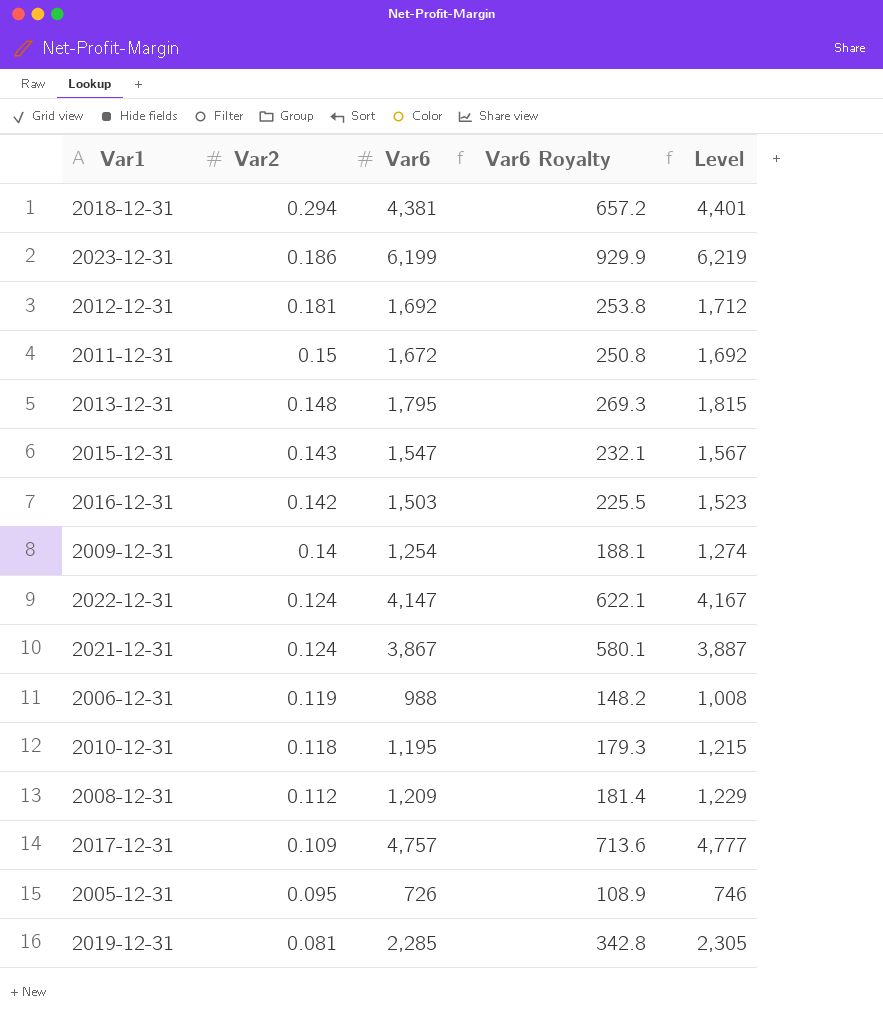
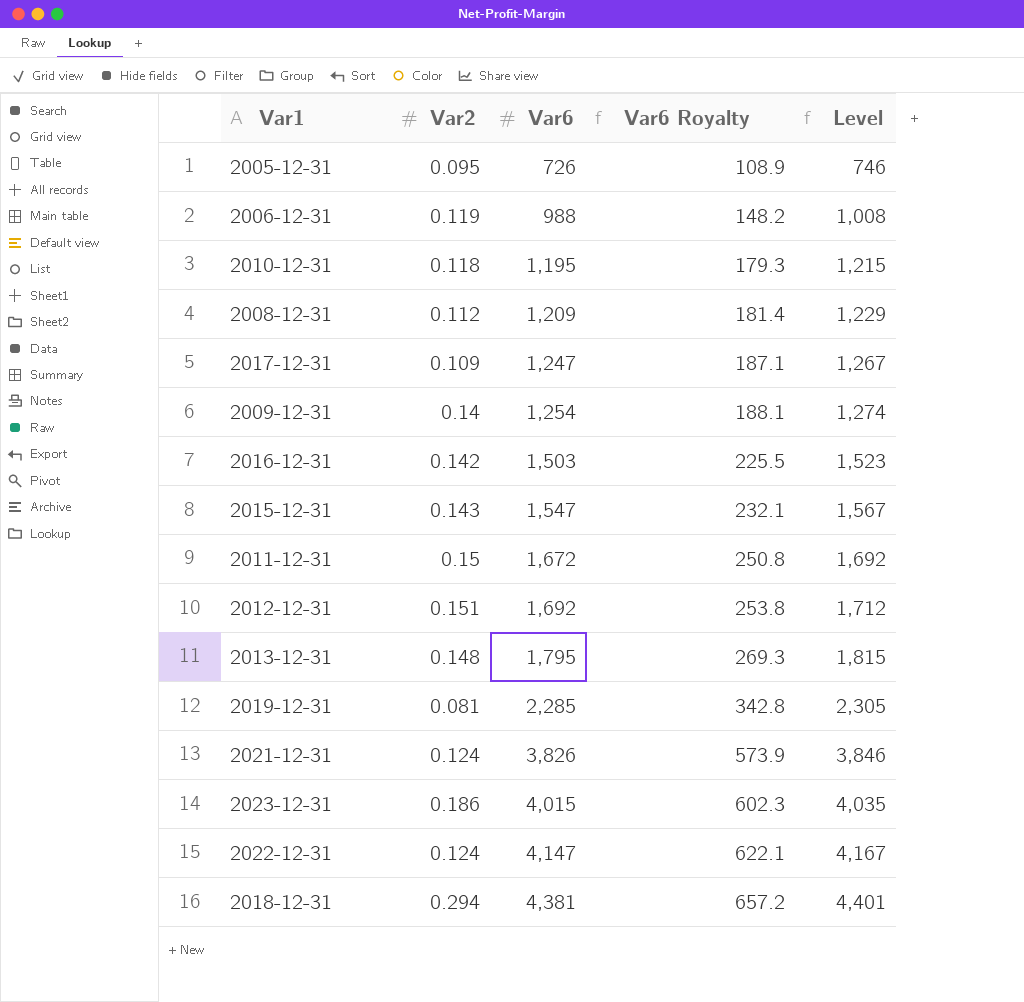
row order: Var2 descending -> Var6 ascending
2017-12-31 | Var6: 4,757 -> 1,247
2017-12-31 | Var6 Royalty: 713.6 -> 187.1
2017-12-31 | Level: 4,777 -> 1,267
2012-12-31 | Var2: 0.181 -> 0.151
2021-12-31 | Var6: 3,867 -> 3,826
2021-12-31 | Var6 Royalty: 580.1 -> 573.9
2021-12-31 | Level: 3,887 -> 3,846
2023-12-31 | Var6: 6,199 -> 4,015
2023-12-31 | Var6 Royalty: 929.9 -> 602.3
2023-12-31 | Level: 6,219 -> 4,035

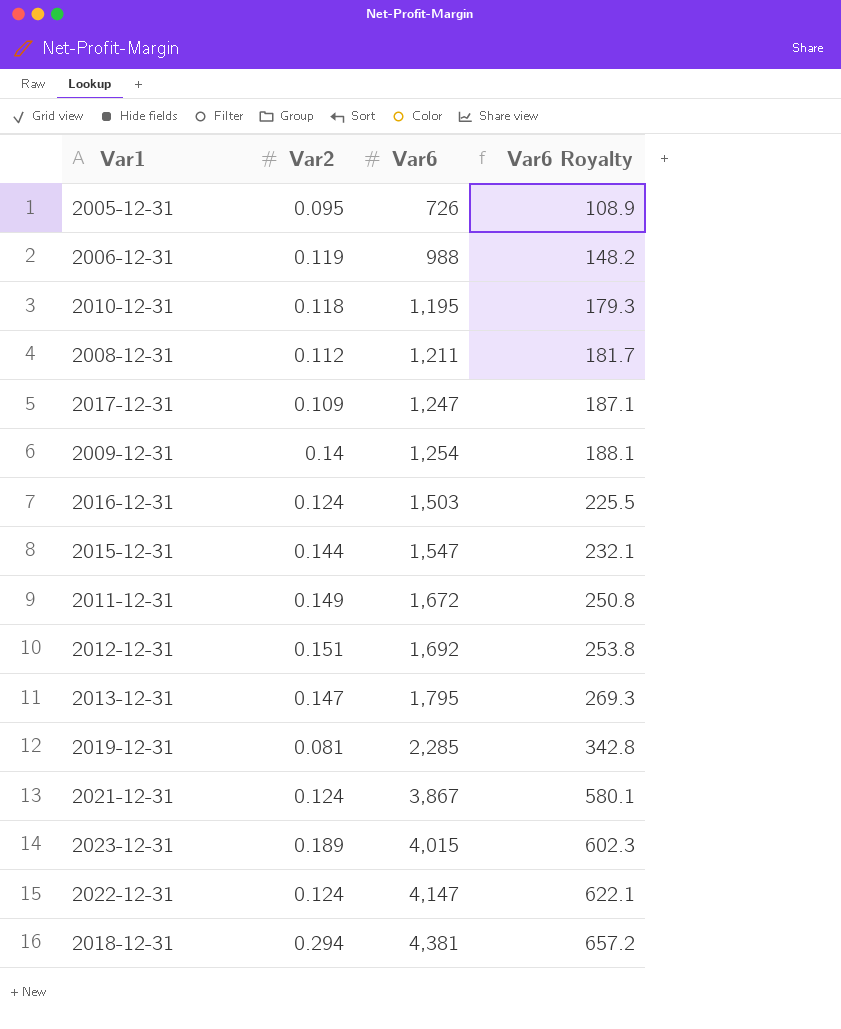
column Level | formula: [Var6] + 20 -> none
2008-12-31 | Var6: 1,209 -> 1,211
2008-12-31 | Var6 Royalty: 181.4 -> 181.7
2016-12-31 | Var2: 0.142 -> 0.124
2015-12-31 | Var2: 0.143 -> 0.144
2011-12-31 | Var2: 0.15 -> 0.149
2013-12-31 | Var2: 0.148 -> 0.147
2021-12-31 | Var6: 3,826 -> 3,867
2021-12-31 | Var6 Royalty: 573.9 -> 580.1
2023-12-31 | Var2: 0.186 -> 0.189

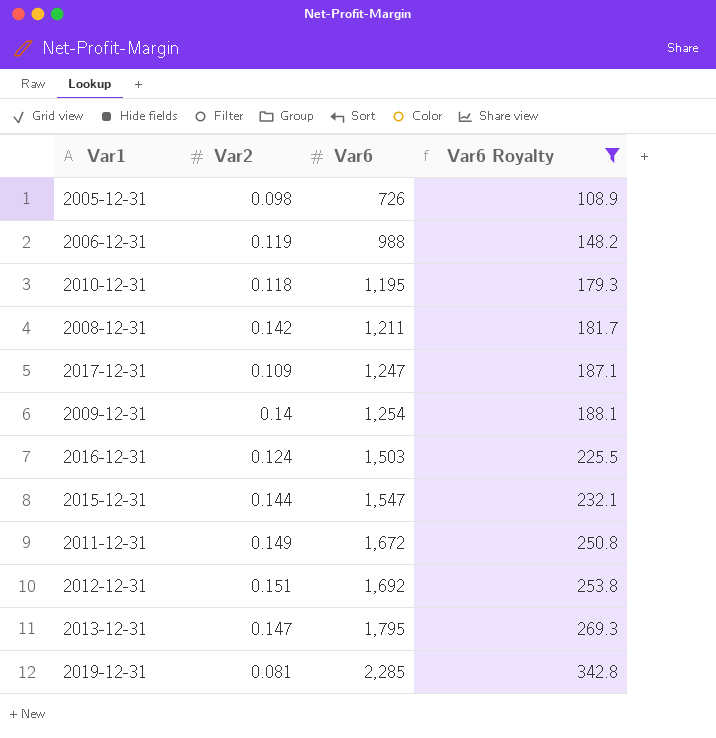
filter: none -> Var6 Royalty <= 342.8
2005-12-31 | Var2: 0.095 -> 0.098
2008-12-31 | Var2: 0.112 -> 0.142

